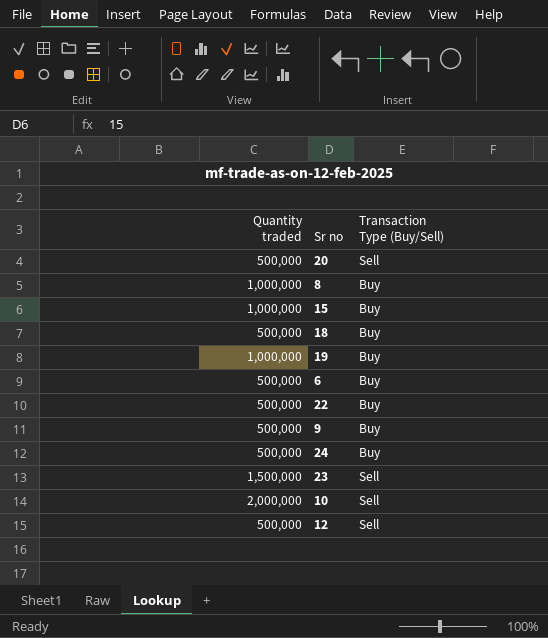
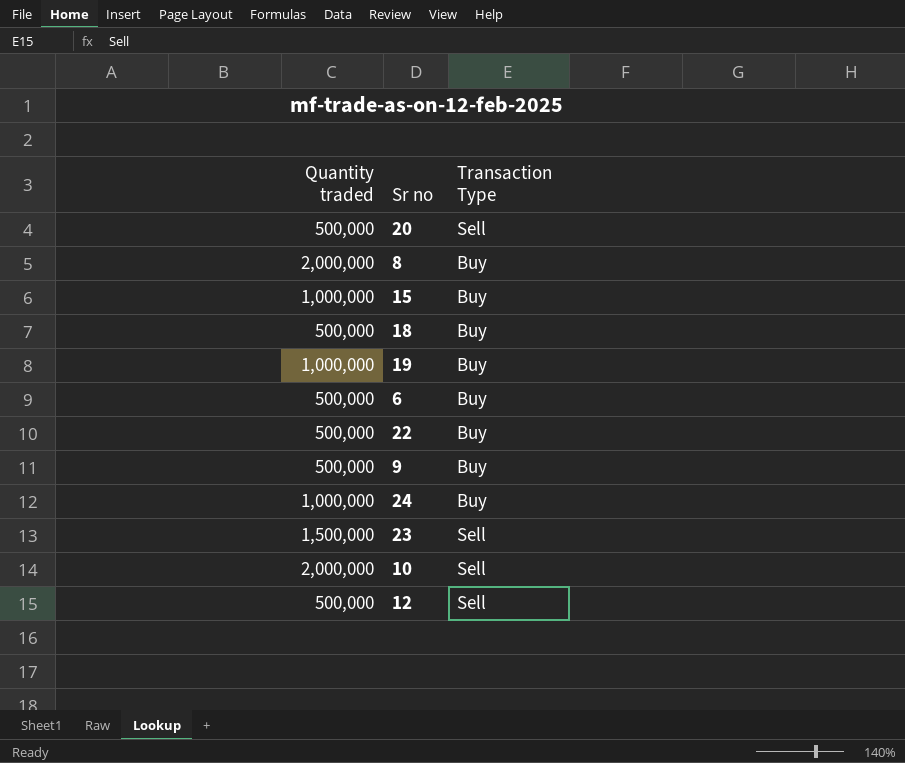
column name: Transaction Type (Buy/Sell) -> Transaction Type
8 | Quantity traded: 1,000,000 -> 2,000,000
24 | Quantity traded: 500,000 -> 1,000,000

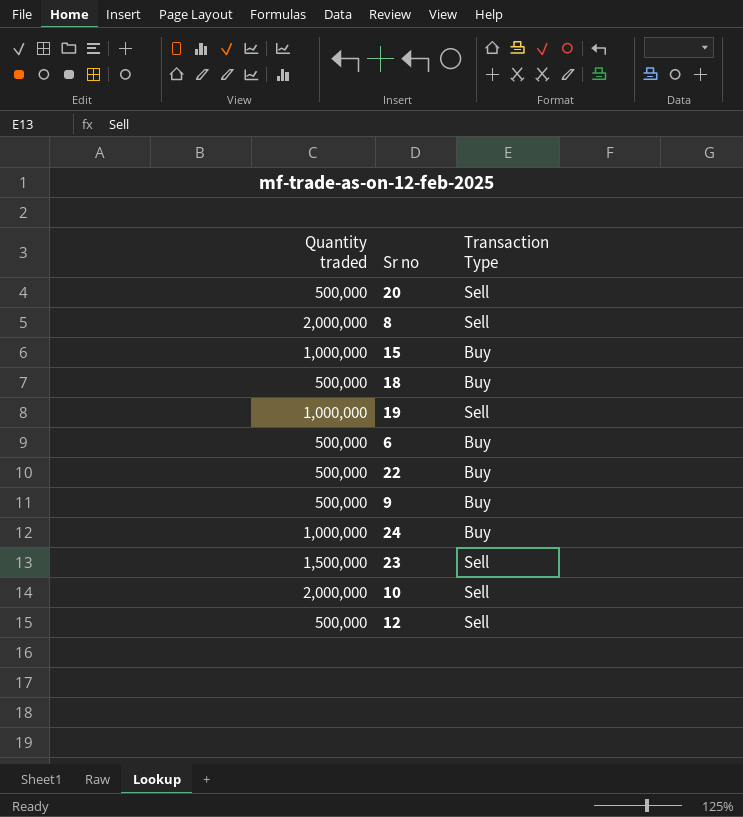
8 | Transaction Type: Buy -> Sell
19 | Transaction Type: Buy -> Sell

